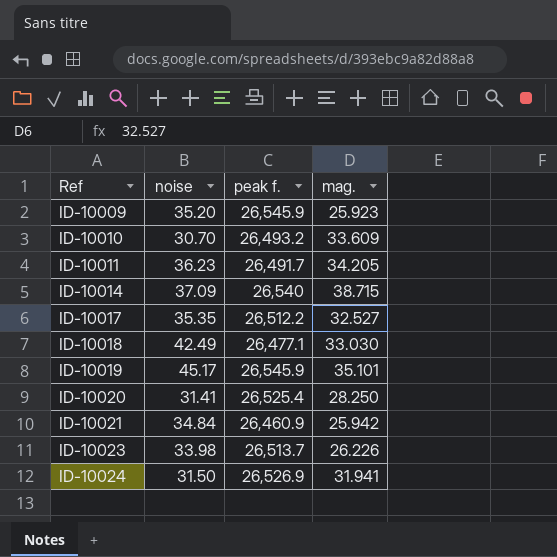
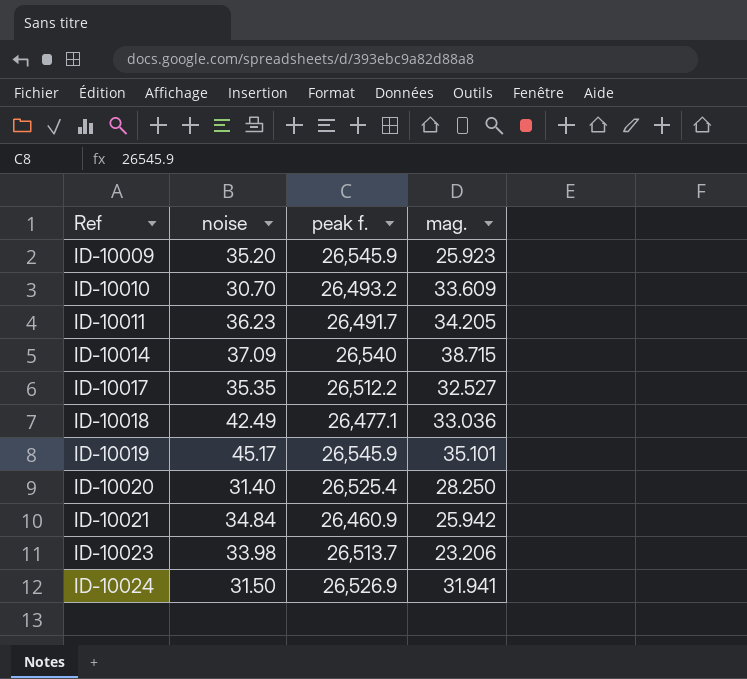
ID-10018 | mag.: 33.030 -> 33.036
ID-10020 | noise: 31.41 -> 31.40
ID-10023 | mag.: 26.226 -> 23.206

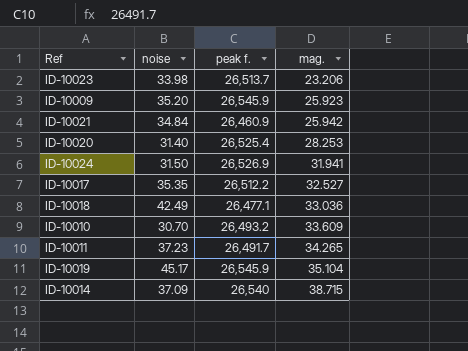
row order: Ref ascending -> mag. ascending
ID-10020 | mag.: 28.250 -> 28.253
ID-10011 | noise: 36.23 -> 37.23
ID-10011 | mag.: 34.205 -> 34.265
ID-10019 | mag.: 35.101 -> 35.104

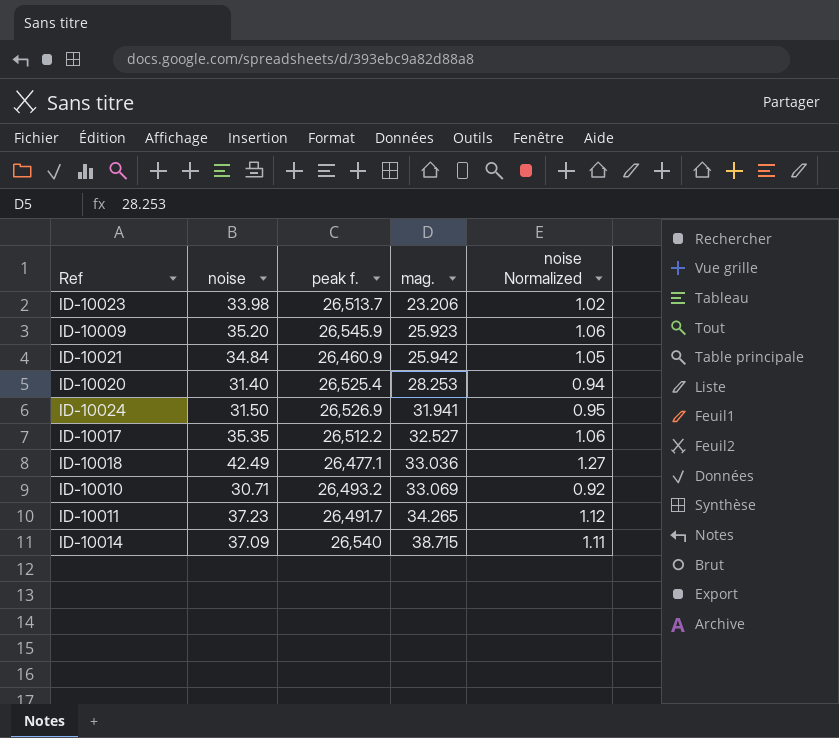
column noise Normalized | formula: none -> [noise] * 0.03
row ID-10019: 45.17 | 26,545.9 | 35.104 -> none
ID-10010 | noise: 30.70 -> 30.71
ID-10010 | mag.: 33.609 -> 33.069

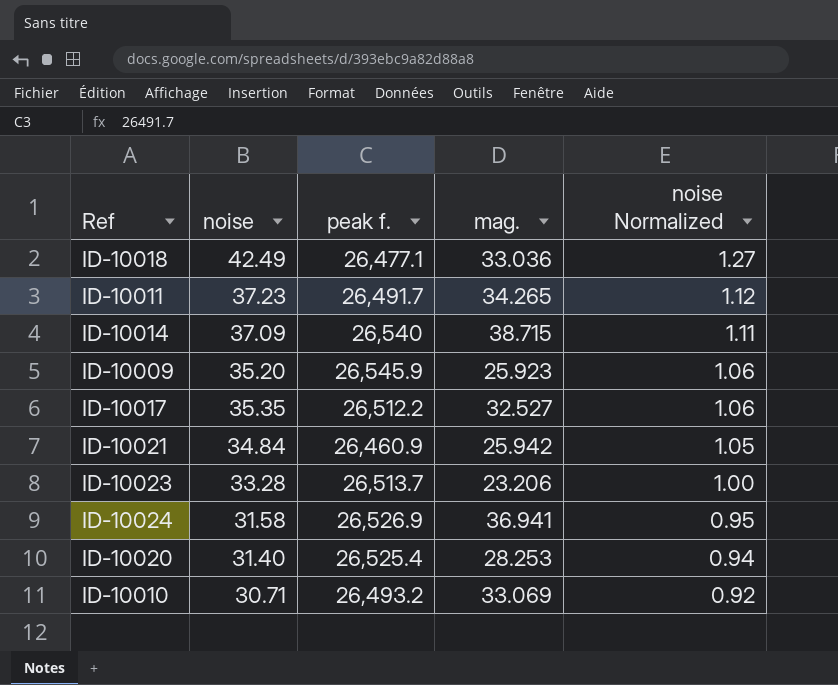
row order: mag. ascending -> noise Normalized descending
ID-10023 | noise: 33.98 -> 33.28
ID-10023 | noise Normalized: 1.02 -> 1.00
ID-10024 | noise: 31.50 -> 31.58
ID-10024 | mag.: 31.941 -> 36.941

